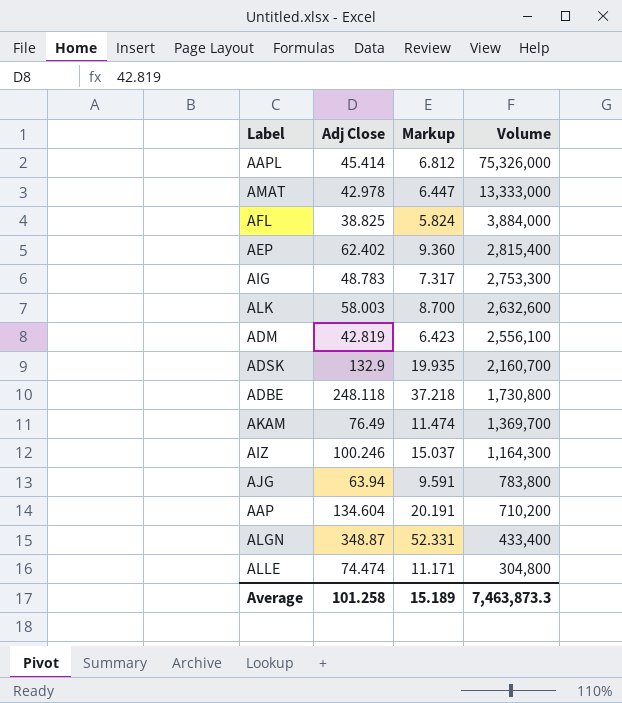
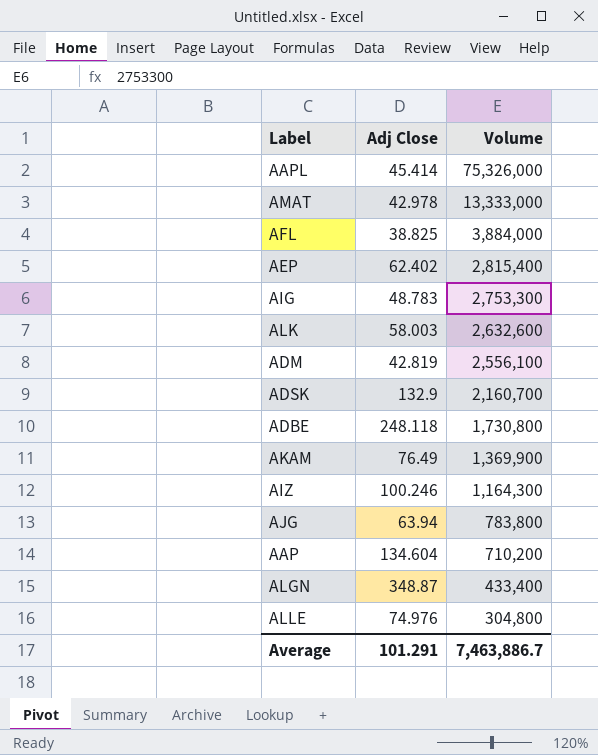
column Markup | formula: [Adj Close] * 0.15 -> none
AKAM | Volume: 1,369,700 -> 1,369,900
ALLE | Adj Close: 74.474 -> 74.976
Average | Adj Close: 101.258 -> 101.291
Average | Volume: 7,463,873.3 -> 7,463,886.7

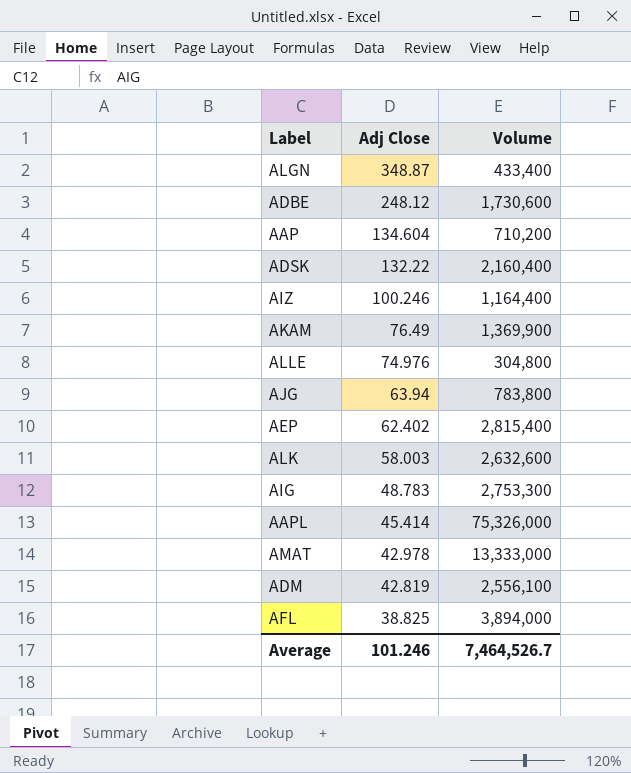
row order: Volume descending -> Adj Close descending
ADBE | Adj Close: 248.118 -> 248.12
ADBE | Volume: 1,730,800 -> 1,730,600
ADSK | Adj Close: 132.9 -> 132.22
ADSK | Volume: 2,160,700 -> 2,160,400
AIZ | Volume: 1,164,300 -> 1,164,400
AFL | Volume: 3,884,000 -> 3,894,000
Average | Adj Close: 101.291 -> 101.246
Average | Volume: 7,463,886.7 -> 7,464,526.7

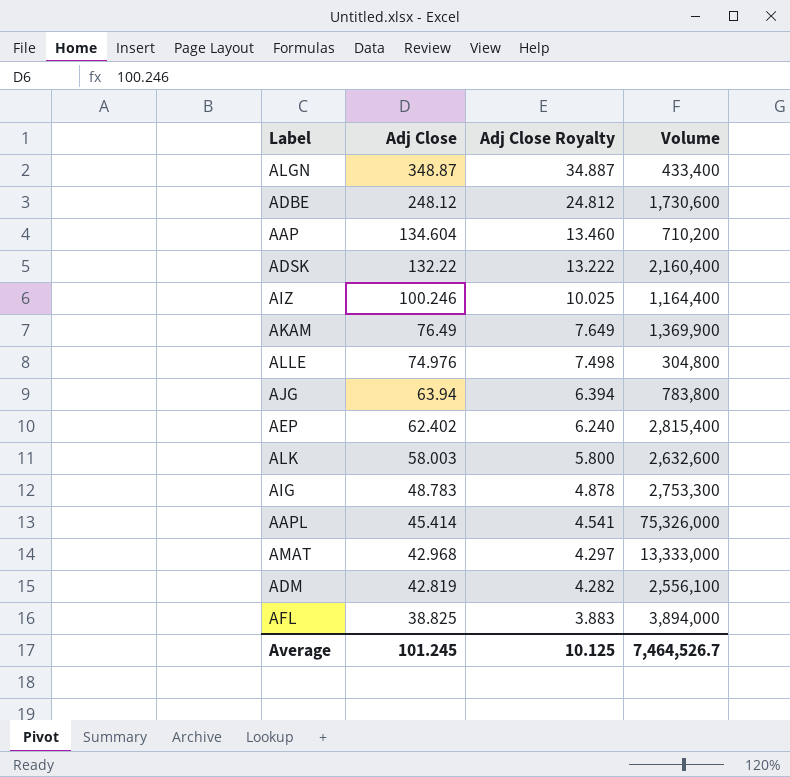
column Adj Close Royalty | formula: none -> [Adj Close] * 0.1
AMAT | Adj Close: 42.978 -> 42.968
Average | Adj Close: 101.246 -> 101.245

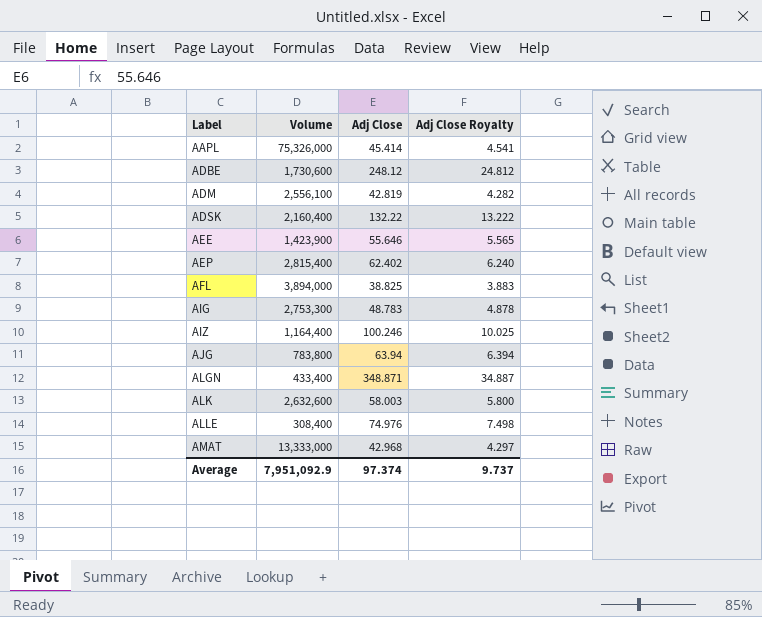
row order: Adj Close descending -> Label ascending
column Volume | position: 4 -> 2
row AAP: 134.604 | 13.460 | 710,200 -> none
row AKAM: 76.49 | 7.649 | 1,369,900 -> none
row AEE: none -> 1,423,900 | 55.646 | 5.565
ALGN | Adj Close: 348.87 -> 348.871
ALLE | Volume: 304,800 -> 308,400
Average | Volume: 7,464,526.7 -> 7,951,092.9
Average | Adj Close: 101.245 -> 97.374
Average | Adj Close Royalty: 10.125 -> 9.737

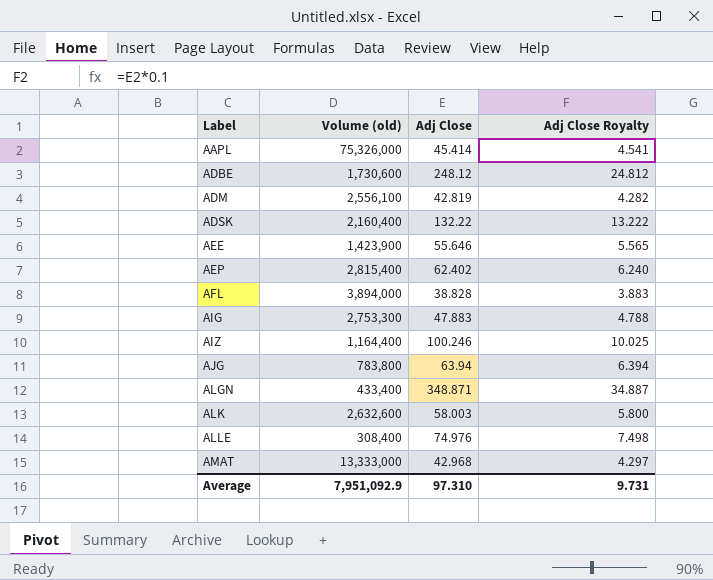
column name: Volume -> Volume (old)
AFL | Adj Close: 38.825 -> 38.828
AIG | Adj Close: 48.783 -> 47.883
AIG | Adj Close Royalty: 4.878 -> 4.788
Average | Adj Close: 97.374 -> 97.310
Average | Adj Close Royalty: 9.737 -> 9.731

